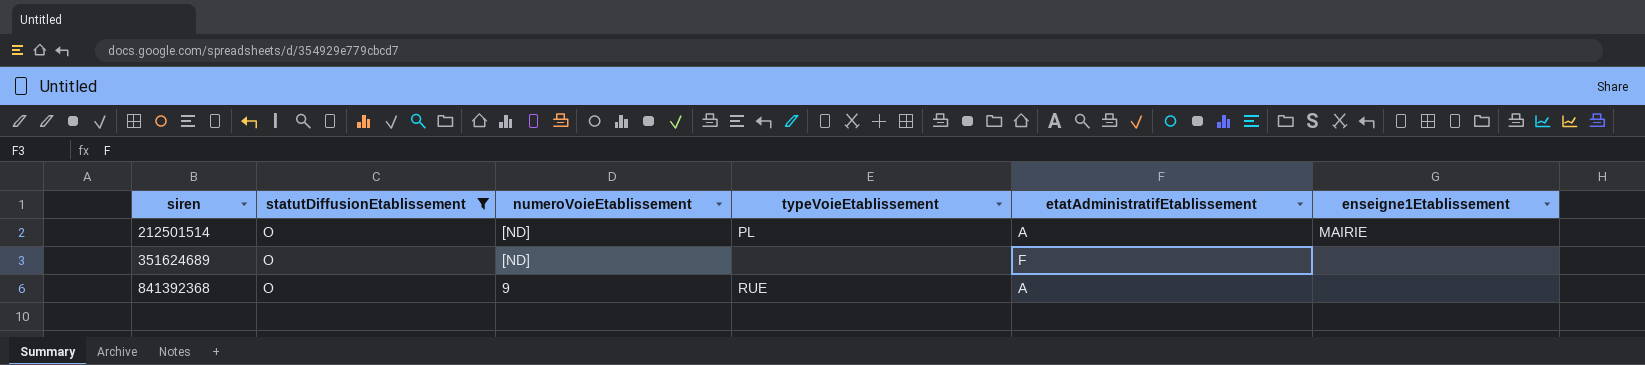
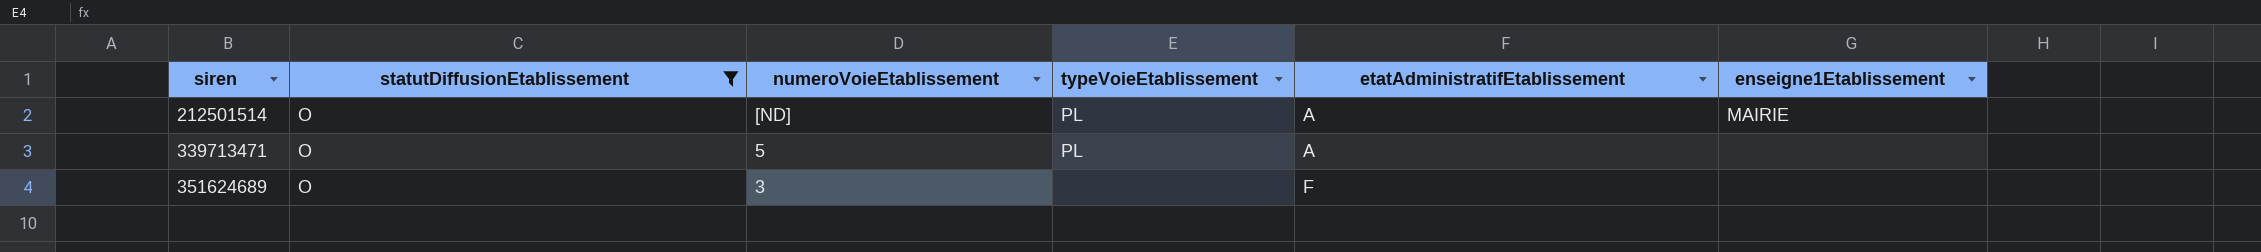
row 841392368: O | 9 | RUE | A | none -> none
row 339713471: none -> O | 5 | PL | A | none
351624689 | numeroVoieEtablissement: [ND] -> 3

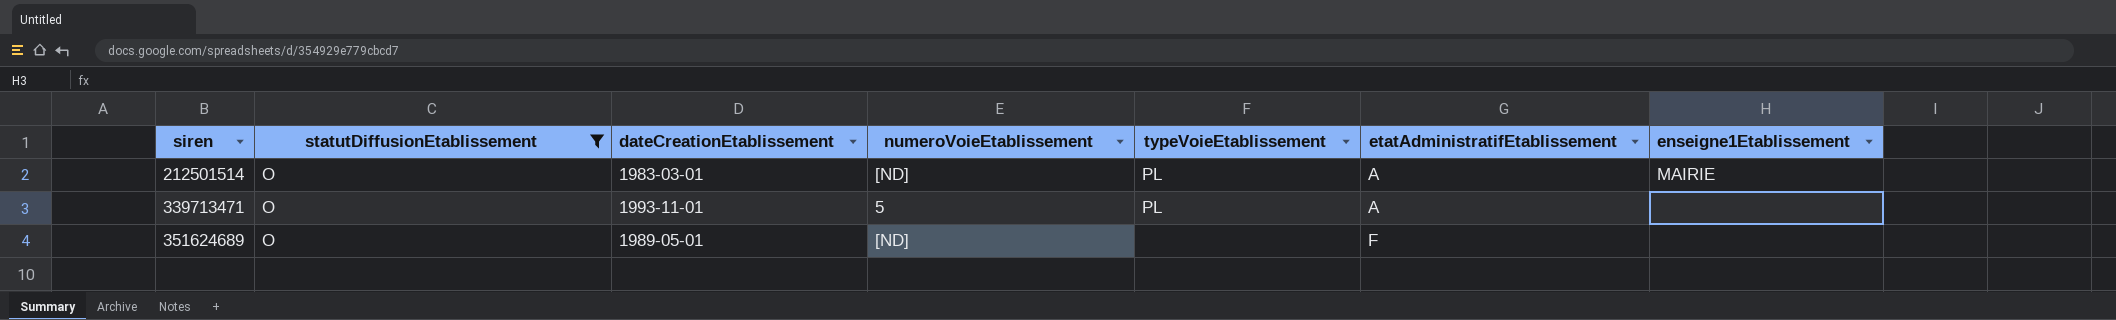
column dateCreationEtablissement | position: none -> 3
351624689 | numeroVoieEtablissement: 3 -> [ND]

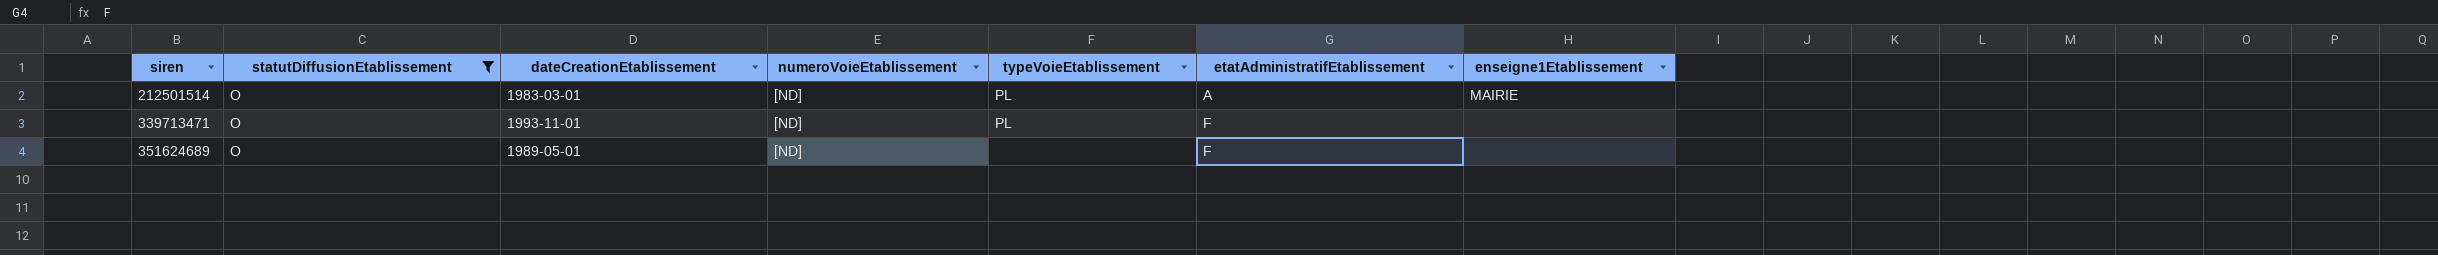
339713471 | numeroVoieEtablissement: 5 -> [ND]
339713471 | etatAdministratifEtablissement: A -> F

